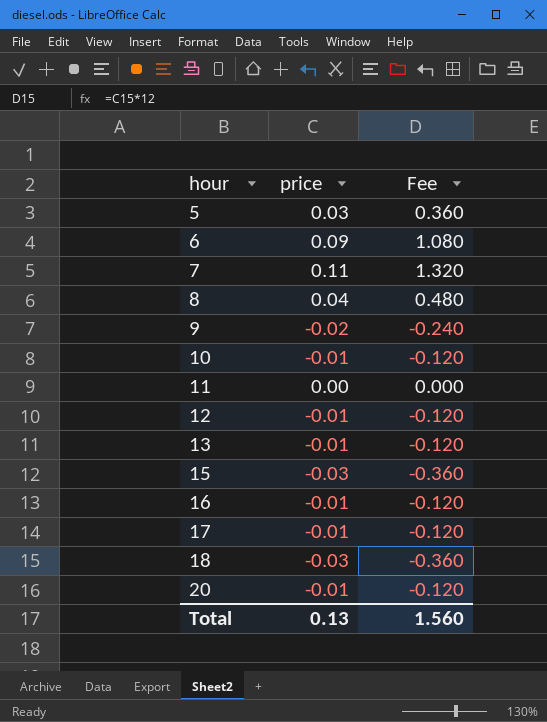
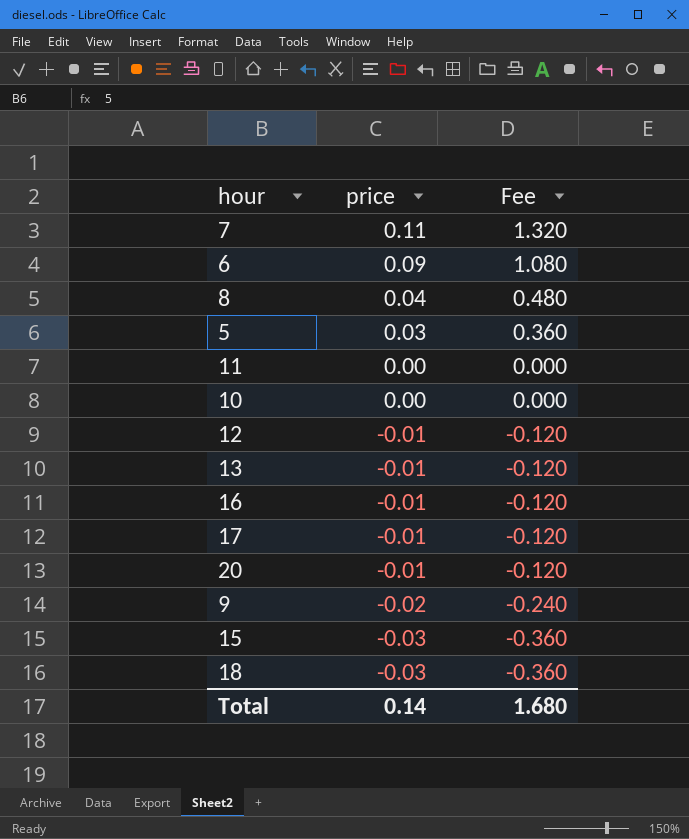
row order: hour ascending -> price descending
10 | price: -0.01 -> 0.00
10 | Fee: -0.120 -> 0.000
Total | price: 0.13 -> 0.14
Total | Fee: 1.560 -> 1.680

